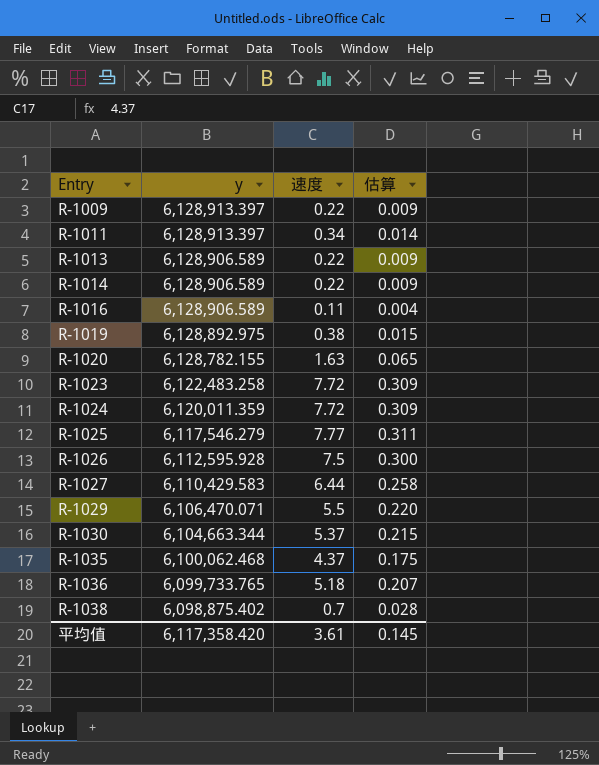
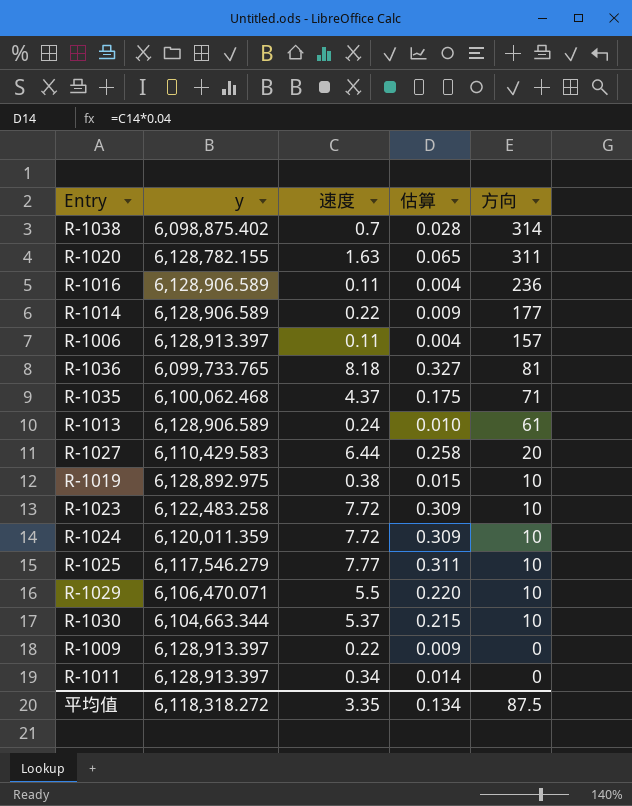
row order: Entry ascending -> 方向 descending
column 方向 | position: none -> 5
row R-1026: 6,112,595.928 | 7.5 | 0.300 -> none
row R-1006: none -> 6,128,913.397 | 0.11 | 0.004 | 157
R-1036 | 速度: 5.18 -> 8.18
R-1036 | 估算: 0.207 -> 0.327
R-1013 | 速度: 0.22 -> 0.24
R-1013 | 估算: 0.009 -> 0.010
平均值 | y: 6,117,358.420 -> 6,118,318.272
平均值 | 速度: 3.61 -> 3.35
平均值 | 估算: 0.145 -> 0.134

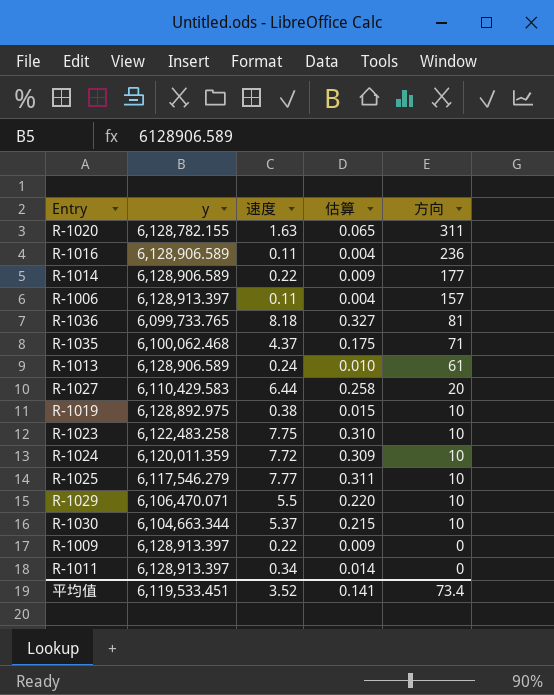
row R-1038: 6,098,875.402 | 0.7 | 0.028 | 314 -> none
R-1023 | 速度: 7.72 -> 7.75
R-1023 | 估算: 0.309 -> 0.310
平均值 | y: 6,118,318.272 -> 6,119,533.451
平均值 | 速度: 3.35 -> 3.52
平均值 | 估算: 0.134 -> 0.141
平均值 | 方向: 87.5 -> 73.4

